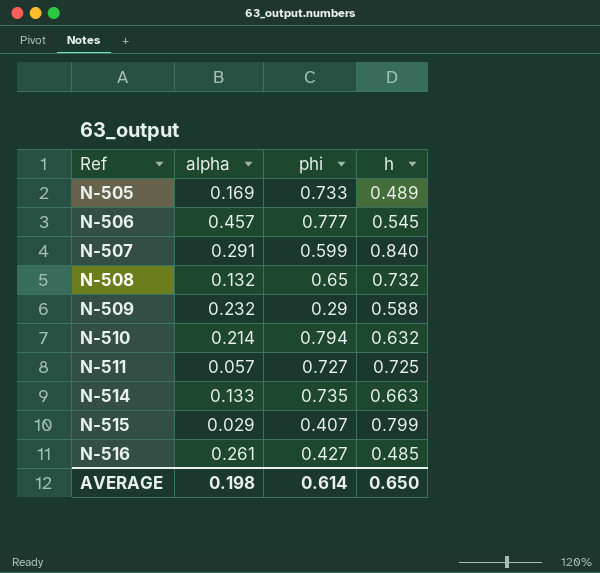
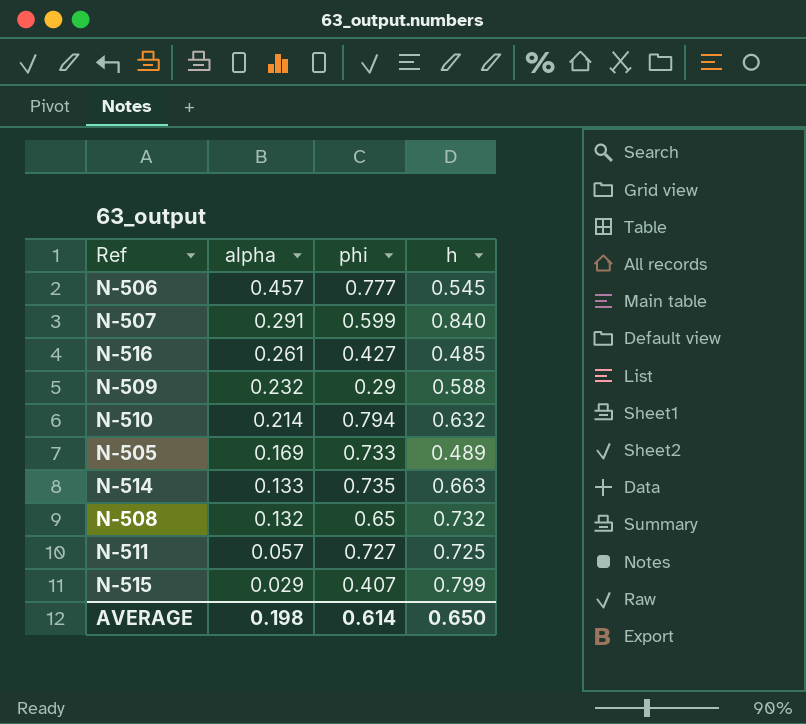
row order: Ref ascending -> alpha descending

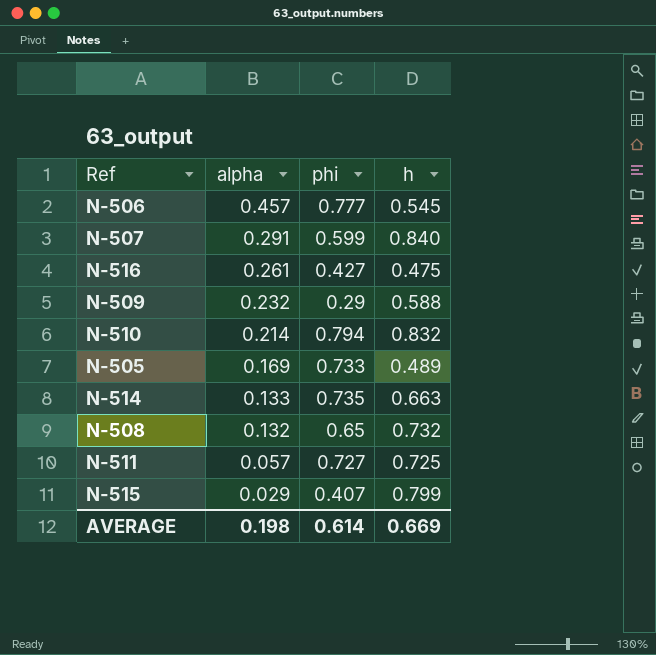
N-516 | h: 0.485 -> 0.475
N-510 | h: 0.632 -> 0.832
AVERAGE | h: 0.650 -> 0.669

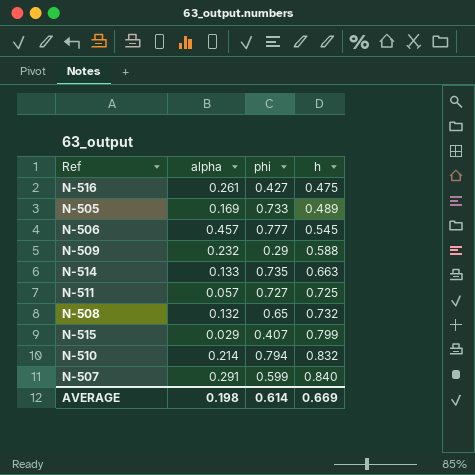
row order: alpha descending -> h ascending

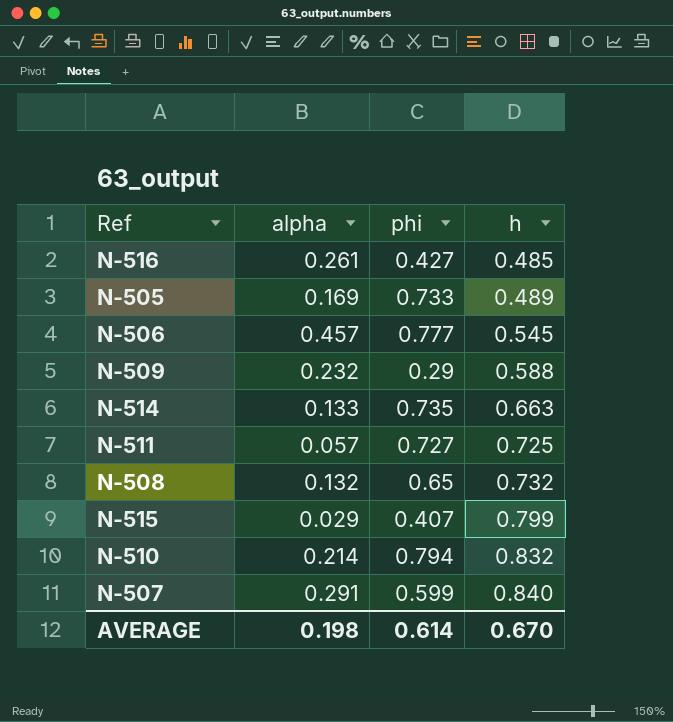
N-516 | h: 0.475 -> 0.485
AVERAGE | h: 0.669 -> 0.670

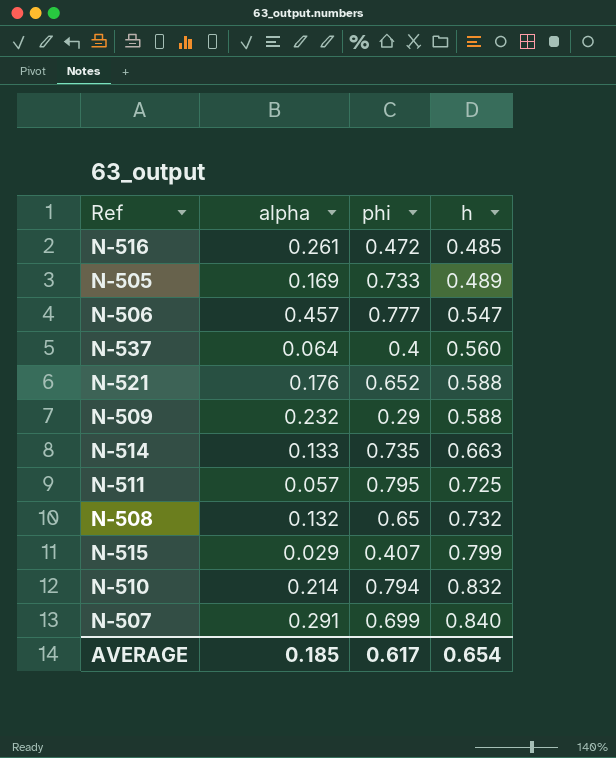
N-516 | phi: 0.427 -> 0.472
N-506 | h: 0.545 -> 0.547
row N-537: none -> 0.064 | 0.4 | 0.560
row N-521: none -> 0.176 | 0.652 | 0.588
N-511 | phi: 0.727 -> 0.795
N-507 | phi: 0.599 -> 0.699
AVERAGE | alpha: 0.198 -> 0.185
AVERAGE | phi: 0.614 -> 0.617
AVERAGE | h: 0.670 -> 0.654

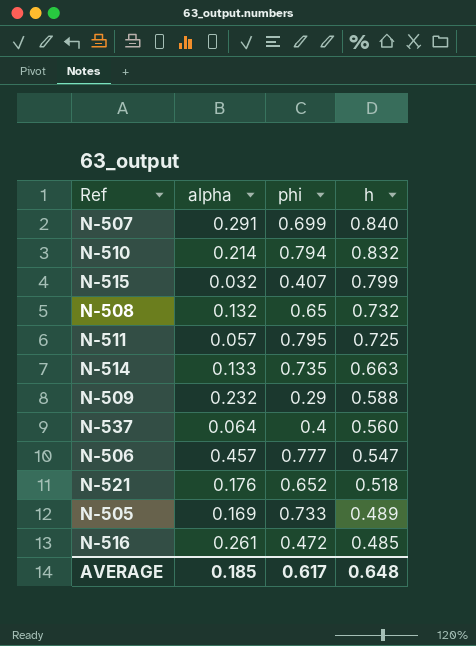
row order: h ascending -> h descending
N-515 | alpha: 0.029 -> 0.032
N-521 | h: 0.588 -> 0.518
AVERAGE | h: 0.654 -> 0.648

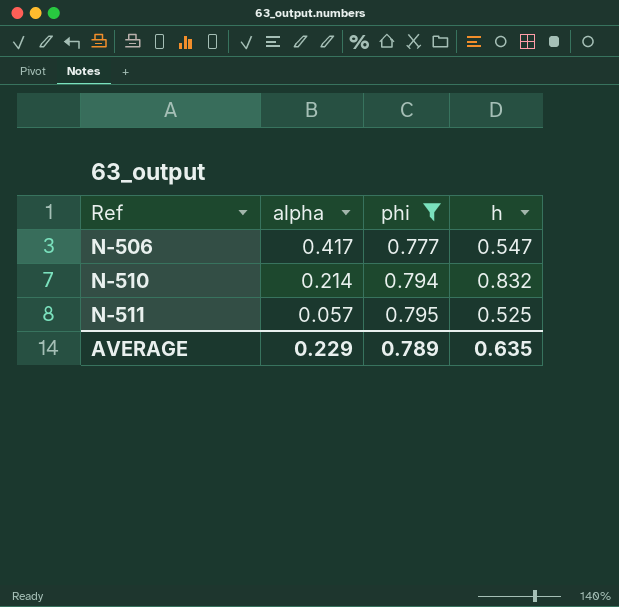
filter: none -> phi >= 0.777
row order: h descending -> Ref ascending
N-506 | alpha: 0.457 -> 0.417
N-511 | h: 0.725 -> 0.525
AVERAGE | alpha: 0.185 -> 0.229
AVERAGE | phi: 0.617 -> 0.789
AVERAGE | h: 0.648 -> 0.635

